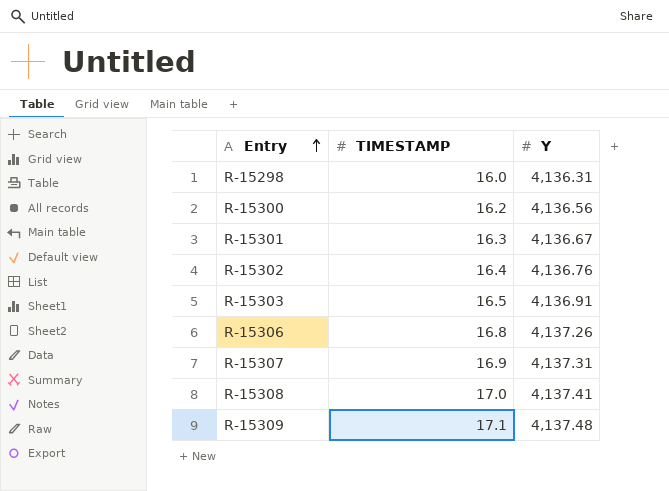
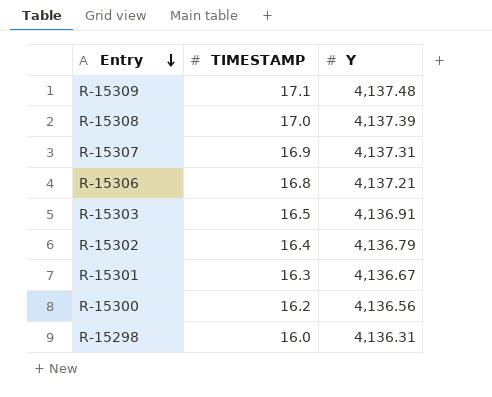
row order: Entry ascending -> Entry descending
R-15308 | Y: 4,137.41 -> 4,137.39
R-15306 | Y: 4,137.26 -> 4,137.21
R-15302 | Y: 4,136.76 -> 4,136.79

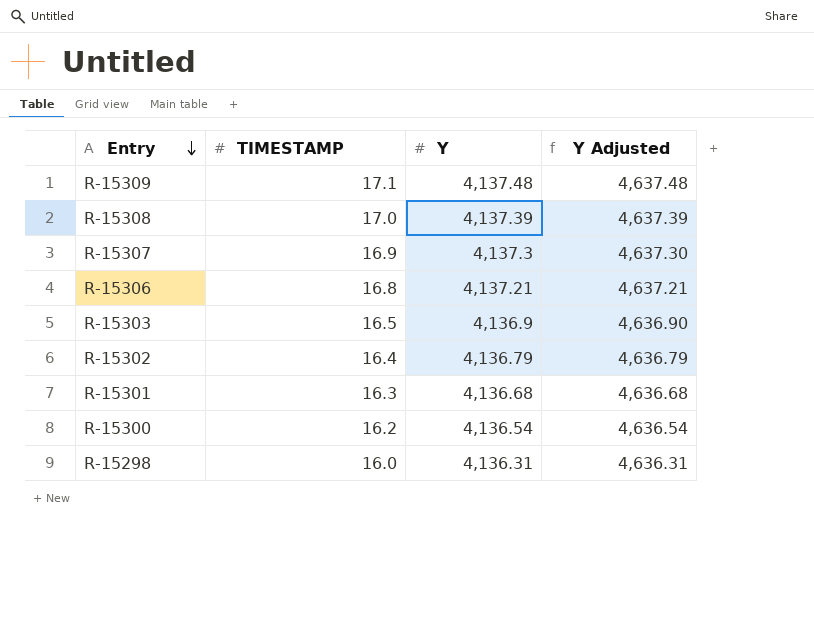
column Y Adjusted | formula: none -> [Y] + 500
R-15307 | Y: 4,137.31 -> 4,137.3
R-15303 | Y: 4,136.91 -> 4,136.9
R-15301 | Y: 4,136.67 -> 4,136.68
R-15300 | Y: 4,136.56 -> 4,136.54

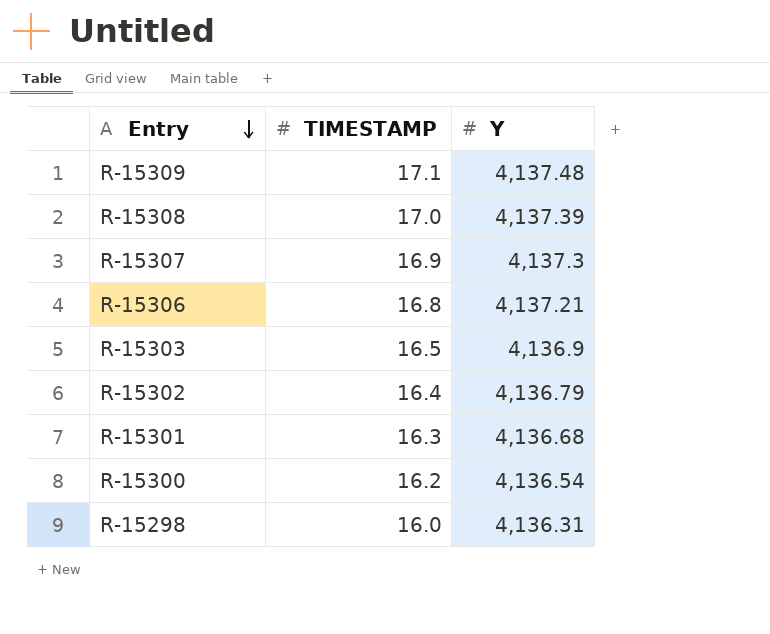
column Y Adjusted | formula: [Y] + 500 -> none

